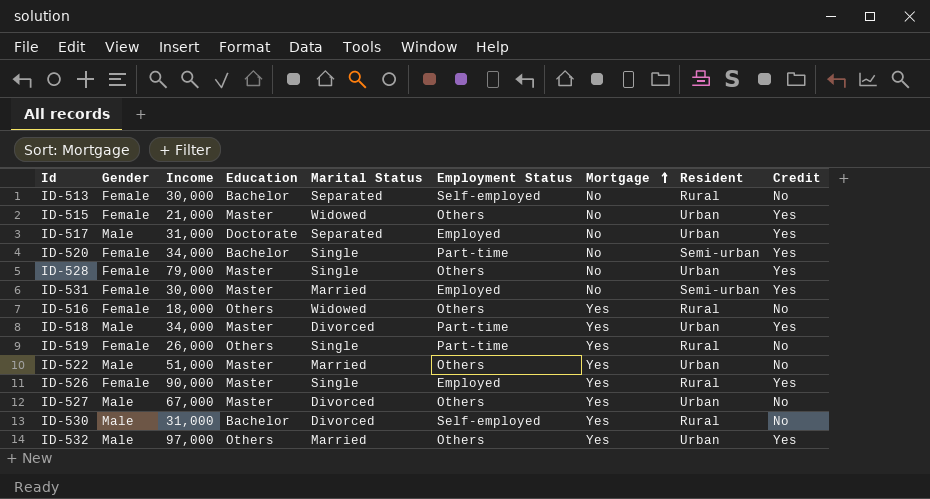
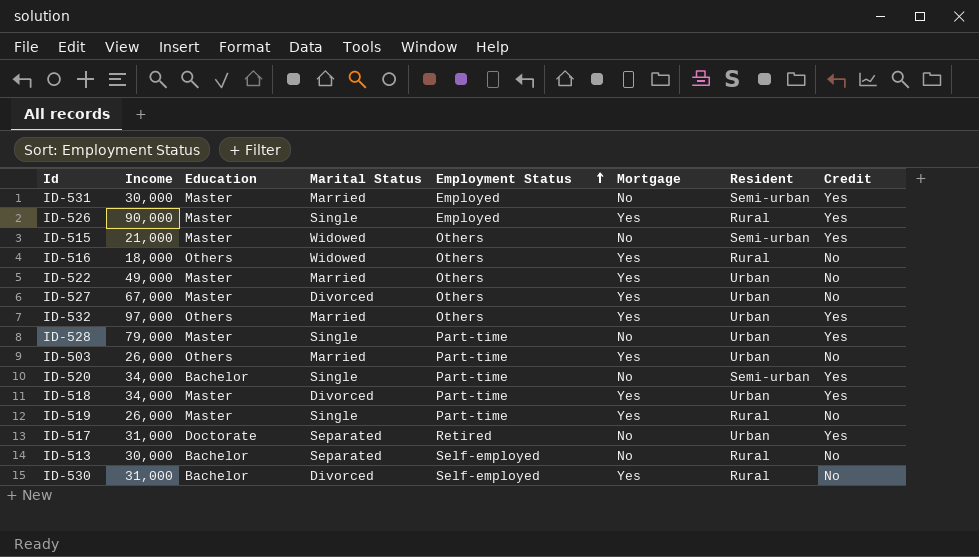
row order: Mortgage ascending -> Employment Status ascending
column Gender | position: 2 -> none
ID-515 | Resident: Urban -> Semi-urban
ID-522 | Income: 51,000 -> 49,000
ID-528 | Employment Status: Others -> Part-time
row ID-503: none -> 26,000 | Others | Married | Part-time | Yes | Urban | No
ID-519 | Education: Others -> Master
ID-517 | Employment Status: Employed -> Retired

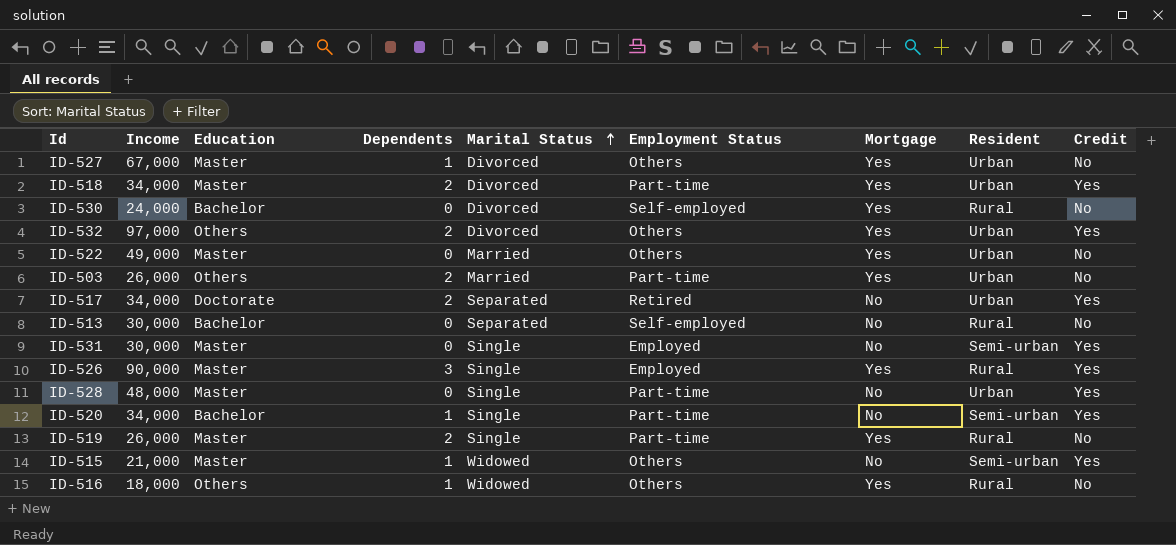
row order: Employment Status ascending -> Marital Status ascending
column Dependents | position: none -> 4
ID-530 | Income: 31,000 -> 24,000
ID-532 | Marital Status: Married -> Divorced
ID-517 | Income: 31,000 -> 34,000
ID-531 | Marital Status: Married -> Single
ID-528 | Income: 79,000 -> 48,000

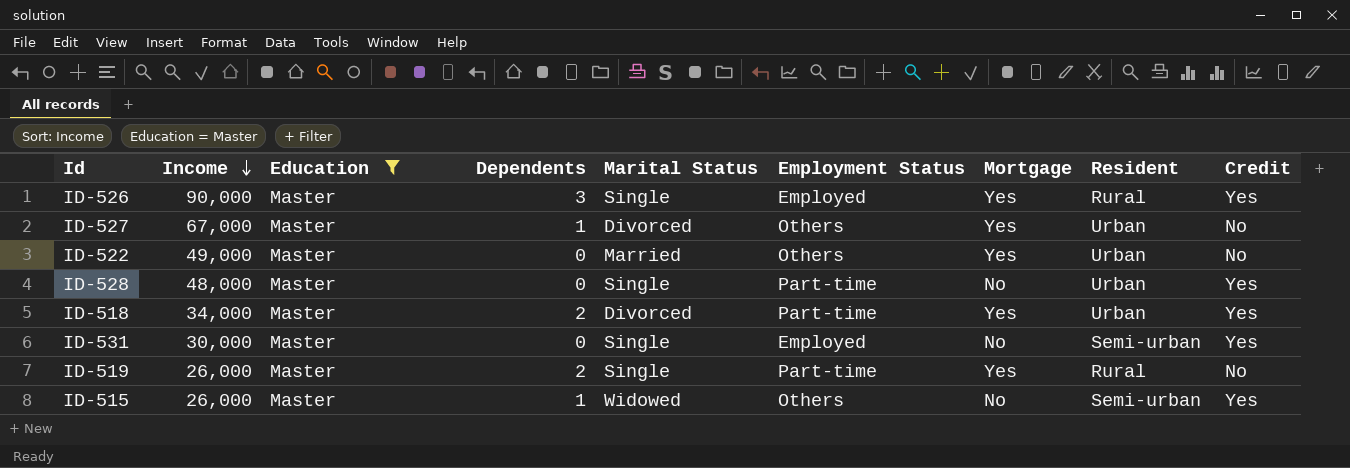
filter: none -> Education = Master
row order: Marital Status ascending -> Income descending
ID-515 | Income: 21,000 -> 26,000

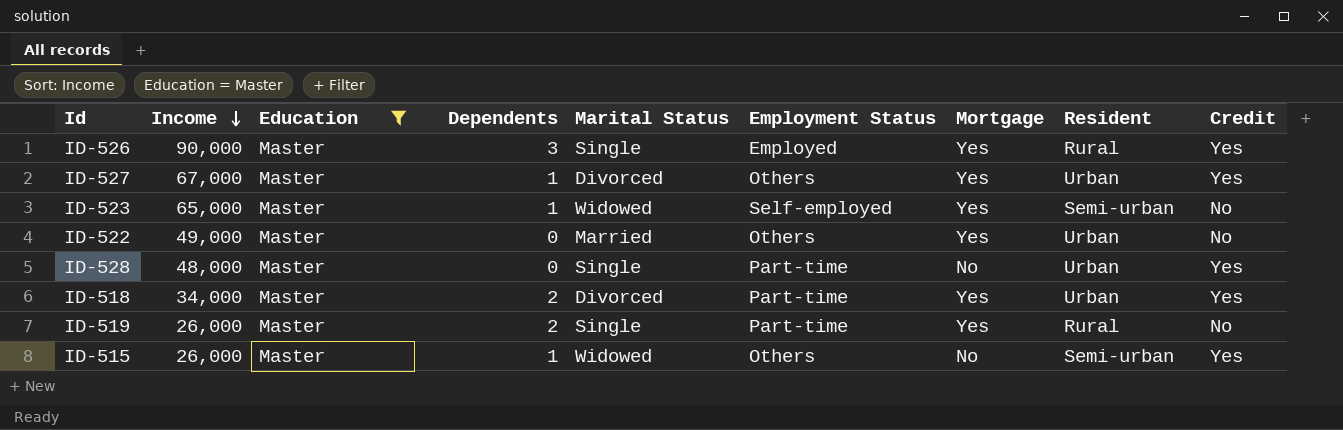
row ID-531: 30,000 | Master | 0 | Single | Employed | No | Semi-urban | Yes -> none
ID-527 | Credit: No -> Yes
row ID-523: none -> 65,000 | Master | 1 | Widowed | Self-employed | Yes | Semi-urban | No

